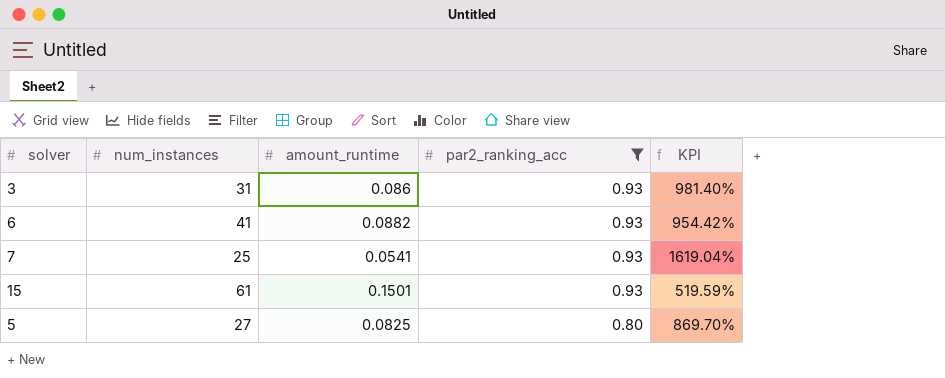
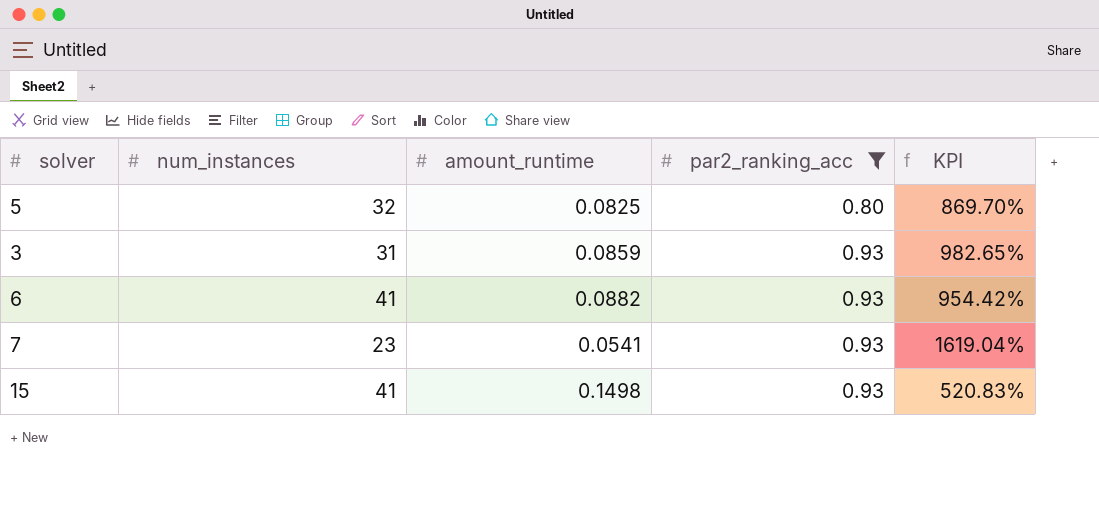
row order: par2_ranking_acc descending -> par2_ranking_acc ascending
5 | num_instances: 27 -> 32
3 | amount_runtime: 0.086 -> 0.0859
3 | KPI: 981.40% -> 982.65%
7 | num_instances: 25 -> 23
15 | num_instances: 61 -> 41
15 | amount_runtime: 0.1501 -> 0.1498
15 | KPI: 519.59% -> 520.83%

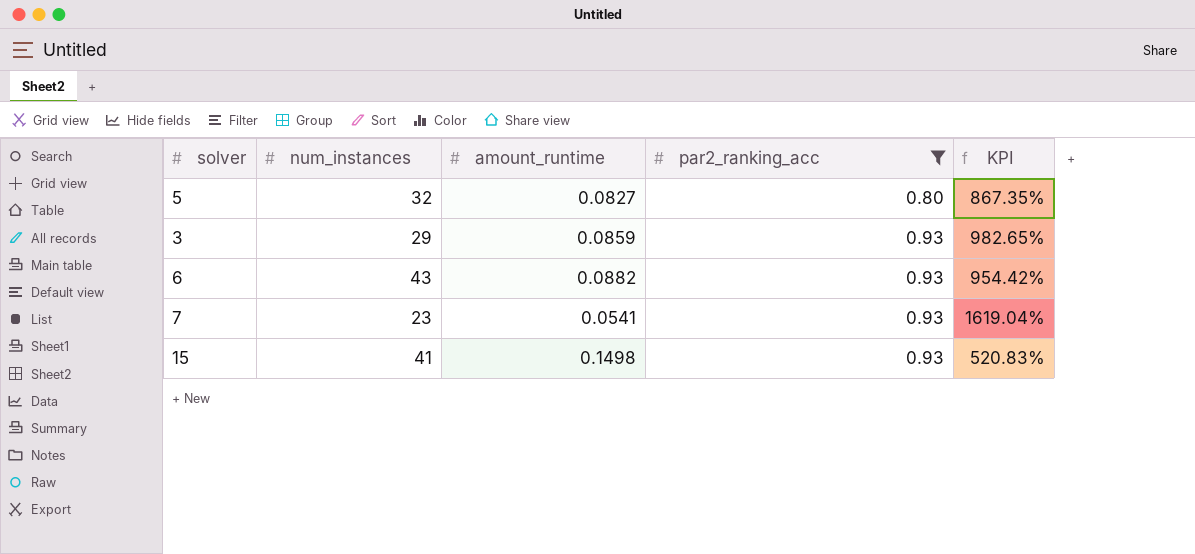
5 | amount_runtime: 0.0825 -> 0.0827
5 | KPI: 869.70% -> 867.35%
3 | num_instances: 31 -> 29
6 | num_instances: 41 -> 43

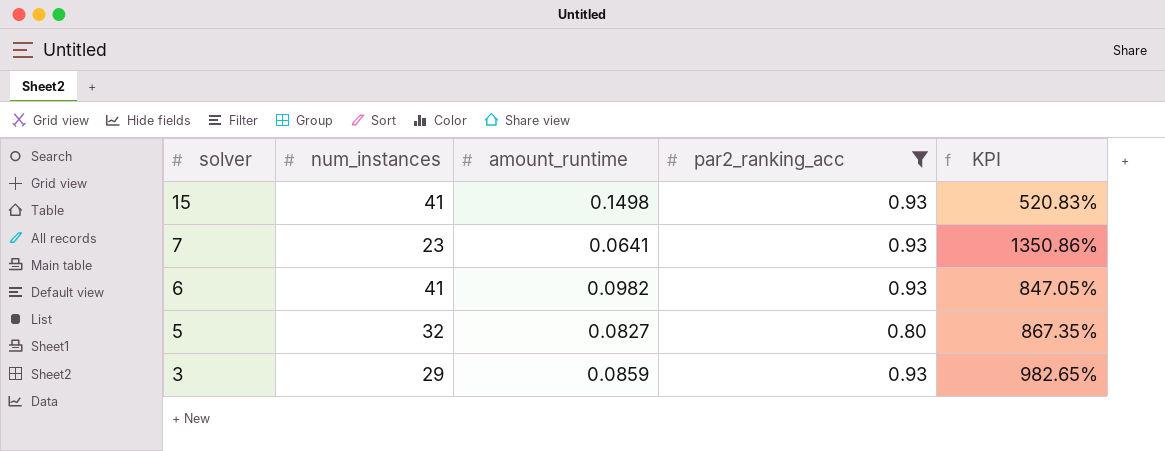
row order: par2_ranking_acc ascending -> solver descending
7 | amount_runtime: 0.0541 -> 0.0641
7 | KPI: 1619.04% -> 1350.86%
6 | num_instances: 43 -> 41
6 | amount_runtime: 0.0882 -> 0.0982
6 | KPI: 954.42% -> 847.05%

